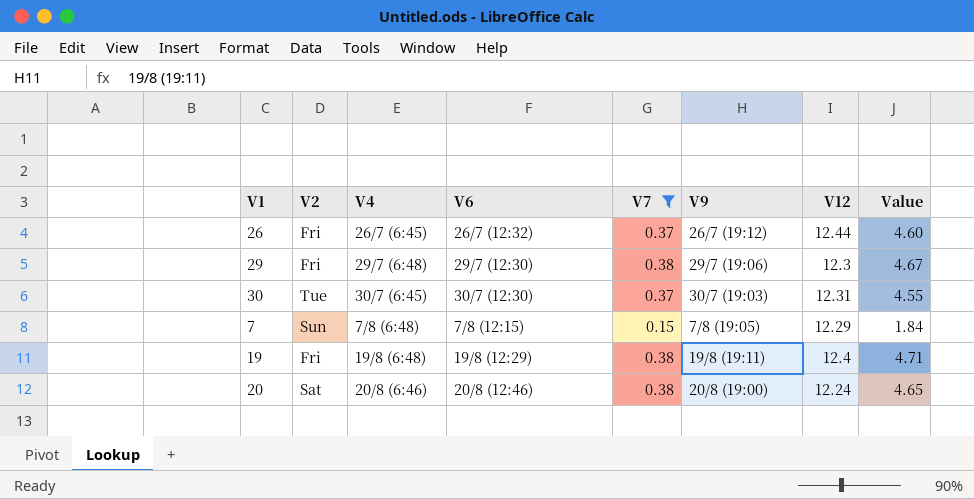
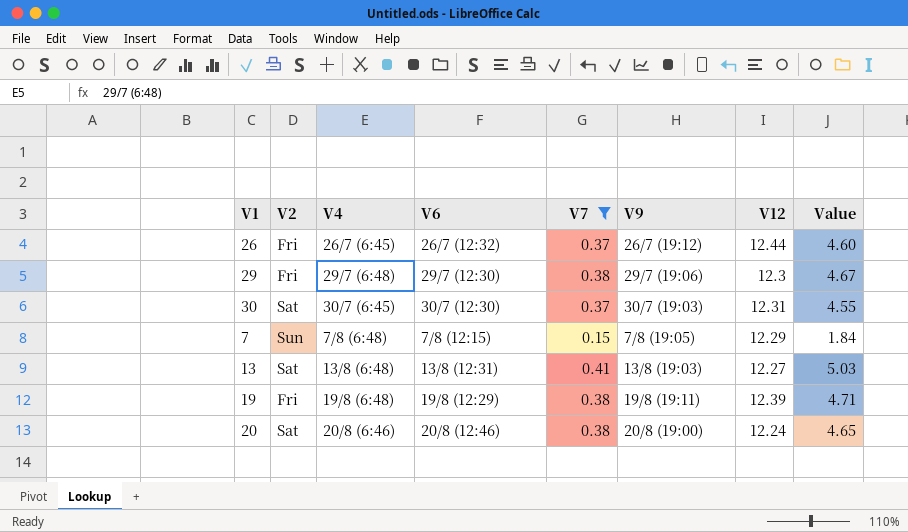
30 | V2: Tue -> Sat
row 13: none -> Sat | 13/8 (6:48) | 13/8 (12:31) | 0.41 | 13/8 (19:03) | 12.27 | 5.03
19 | V12: 12.4 -> 12.39

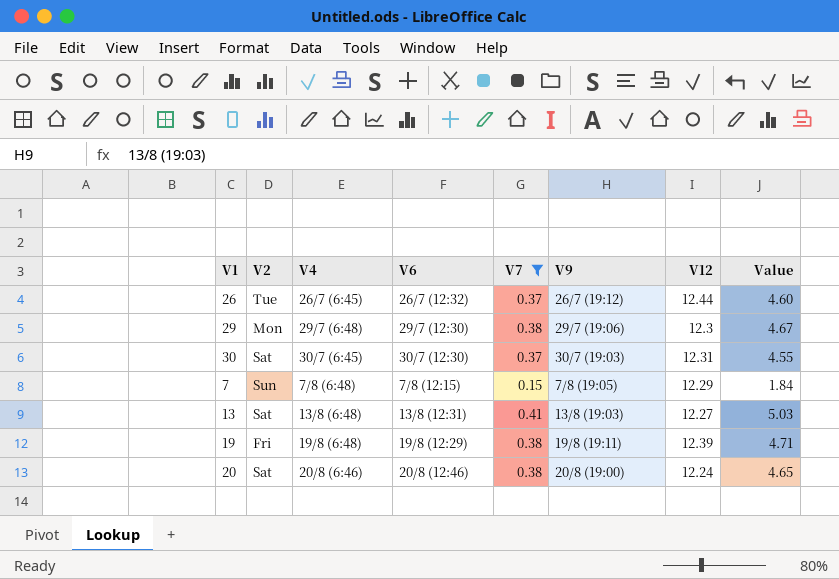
26 | V2: Fri -> Tue
29 | V2: Fri -> Mon

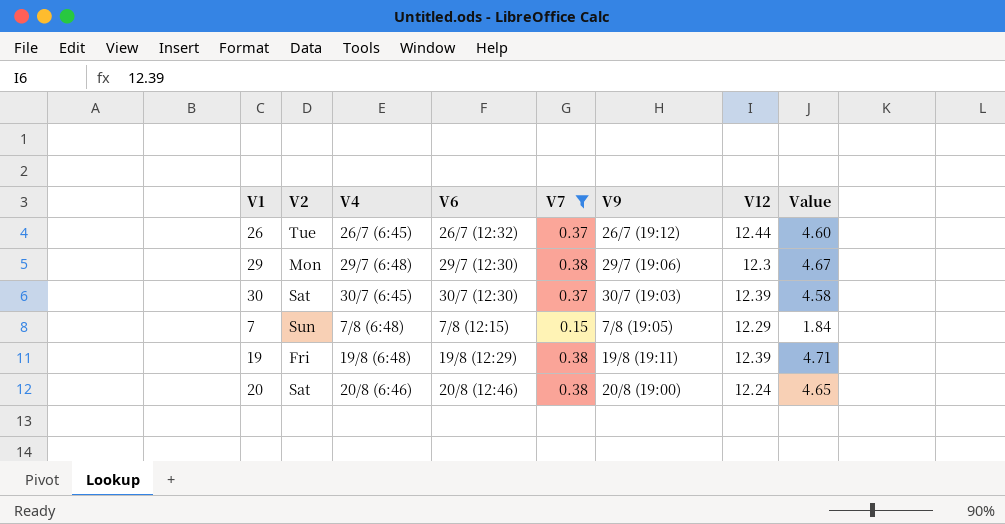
row 13: Sat | 13/8 (6:48) | 13/8 (12:31) | 0.41 | 13/8 (19:03) | 12.27 | 5.03 -> none
30 | V12: 12.31 -> 12.39
30 | Value: 4.55 -> 4.58

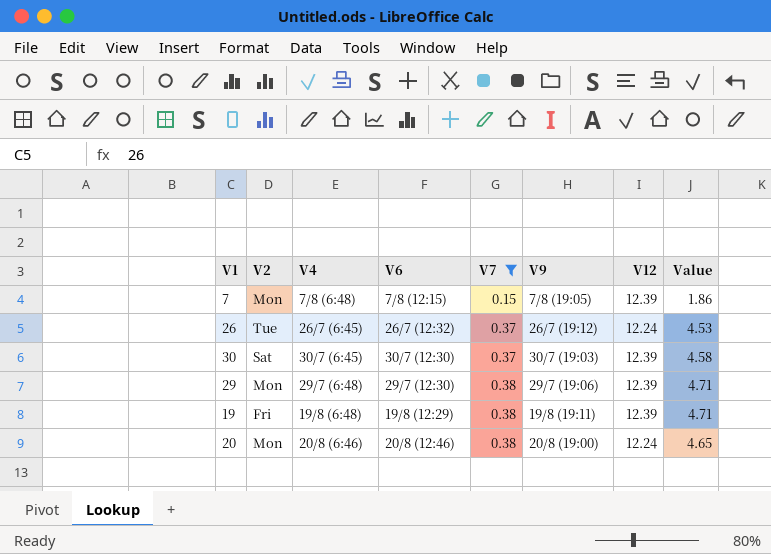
row order: none -> V7 ascending
7 | V2: Sun -> Mon
7 | V12: 12.29 -> 12.39
7 | Value: 1.84 -> 1.86
26 | V12: 12.44 -> 12.24
26 | Value: 4.60 -> 4.53
29 | V12: 12.3 -> 12.39
29 | Value: 4.67 -> 4.71
20 | V2: Sat -> Mon

